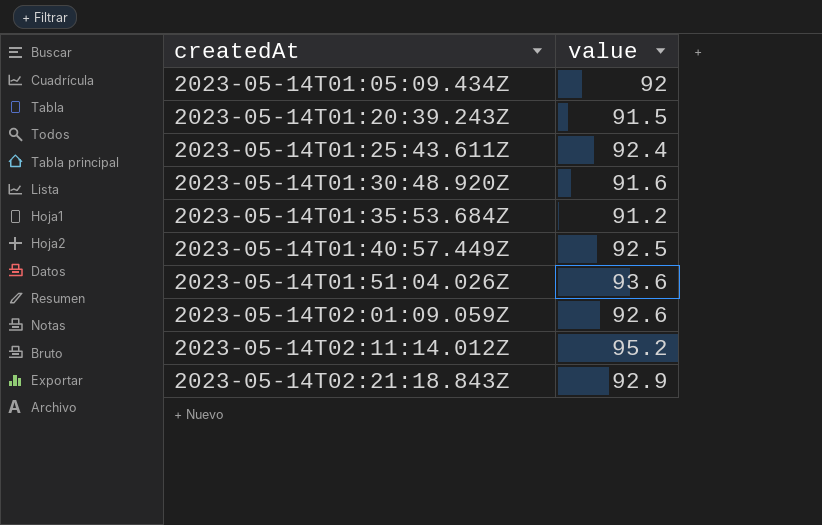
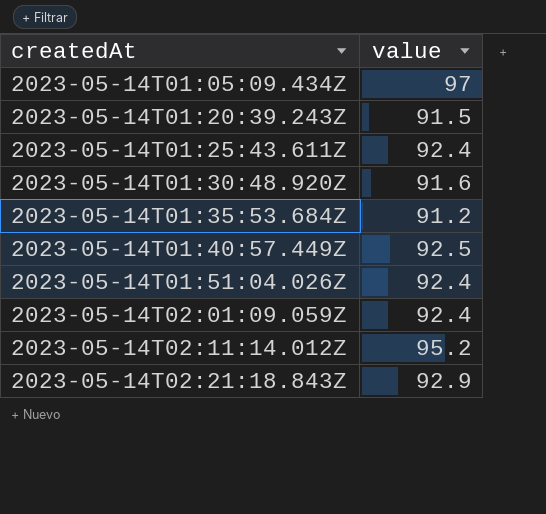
2023-05-14T01:05:09.434Z | value: 92 -> 97
2023-05-14T01:51:04.026Z | value: 93.6 -> 92.4
2023-05-14T02:01:09.059Z | value: 92.6 -> 92.4

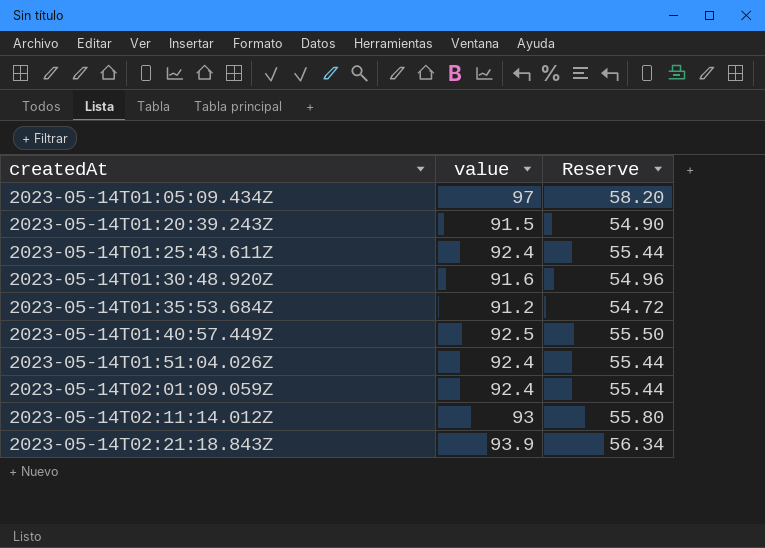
column Reserve | formula: none -> [value] * 0.6
2023-05-14T02:11:14.012Z | value: 95.2 -> 93
2023-05-14T02:21:18.843Z | value: 92.9 -> 93.9

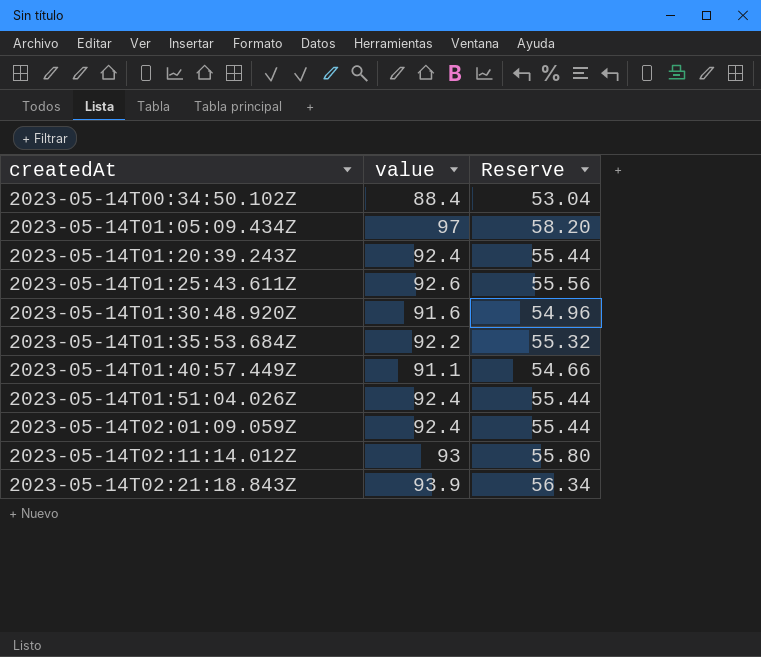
row 2023-05-14T00:34:50.102Z: none -> 88.4 | 53.04
2023-05-14T01:20:39.243Z | value: 91.5 -> 92.4
2023-05-14T01:20:39.243Z | Reserve: 54.90 -> 55.44
2023-05-14T01:25:43.611Z | value: 92.4 -> 92.6
2023-05-14T01:25:43.611Z | Reserve: 55.44 -> 55.56
2023-05-14T01:35:53.684Z | value: 91.2 -> 92.2
2023-05-14T01:35:53.684Z | Reserve: 54.72 -> 55.32
2023-05-14T01:40:57.449Z | value: 92.5 -> 91.1
2023-05-14T01:40:57.449Z | Reserve: 55.50 -> 54.66

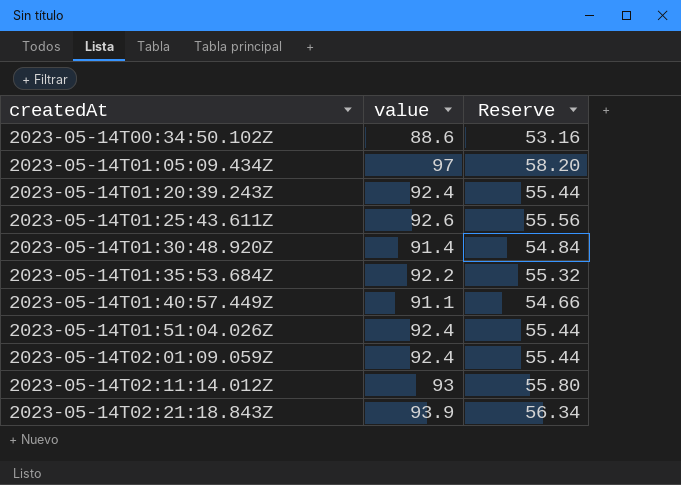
2023-05-14T00:34:50.102Z | value: 88.4 -> 88.6
2023-05-14T00:34:50.102Z | Reserve: 53.04 -> 53.16
2023-05-14T01:30:48.920Z | value: 91.6 -> 91.4
2023-05-14T01:30:48.920Z | Reserve: 54.96 -> 54.84

